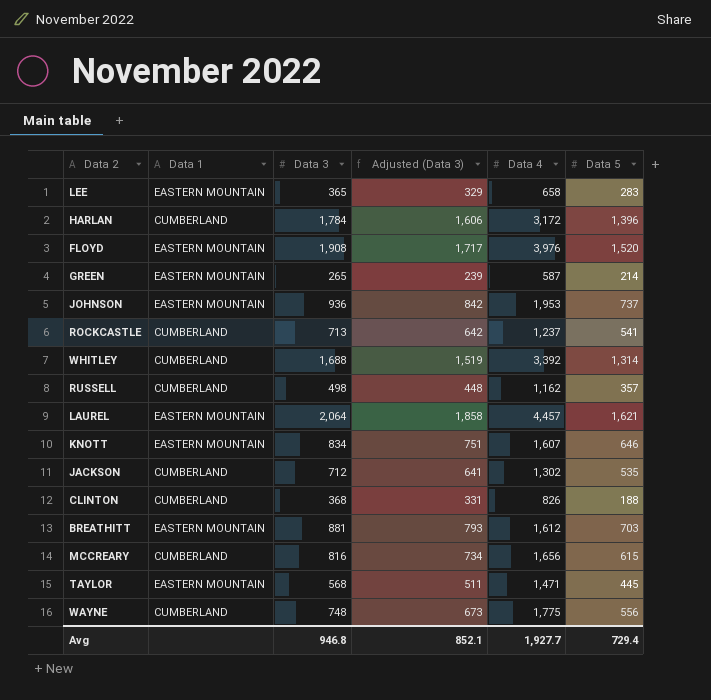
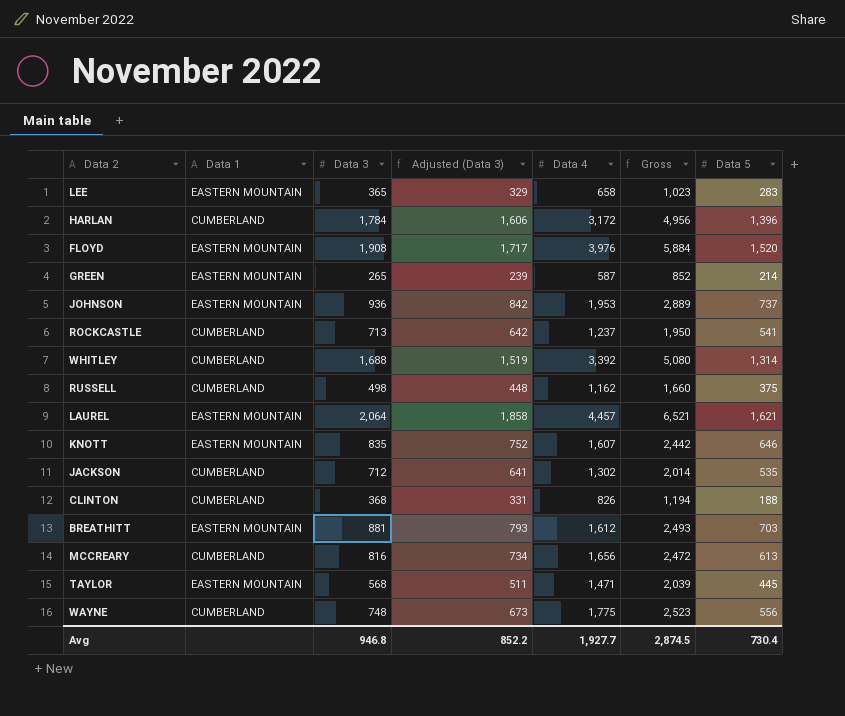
column Gross | formula: none -> [Data 3] + [Data 4]
RUSSELL | Data 5: 357 -> 375
KNOTT | Data 3: 834 -> 835
KNOTT | Adjusted (Data 3): 751 -> 752
MCCREARY | Data 5: 615 -> 613
Avg | Adjusted (Data 3): 852.1 -> 852.2
Avg | Data 5: 729.4 -> 730.4

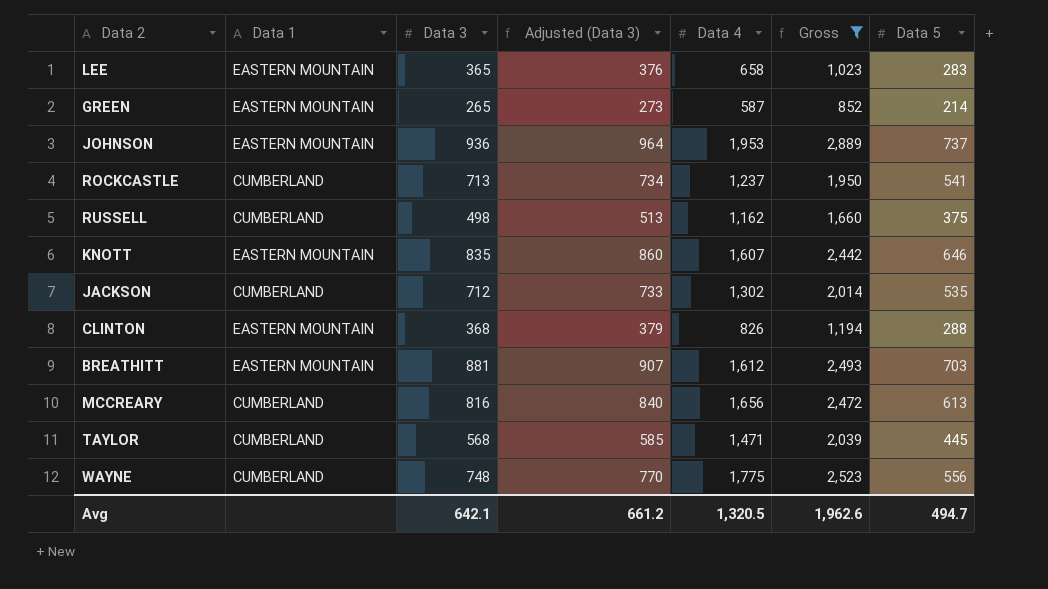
filter: none -> Gross <= 2,889
column Adjusted (Data 3) | formula: [Data 3] * 0.9 -> [Data 3] * 1.03
CLINTON | Data 1: CUMBERLAND -> EASTERN MOUNTAIN
CLINTON | Data 5: 188 -> 288
TAYLOR | Data 1: EASTERN MOUNTAIN -> CUMBERLAND
Avg | Data 3: 946.8 -> 642.1
Avg | Adjusted (Data 3): 852.2 -> 661.2
Avg | Data 4: 1,927.7 -> 1,320.5
Avg | Gross: 2,874.5 -> 1,962.6
Avg | Data 5: 730.4 -> 494.7

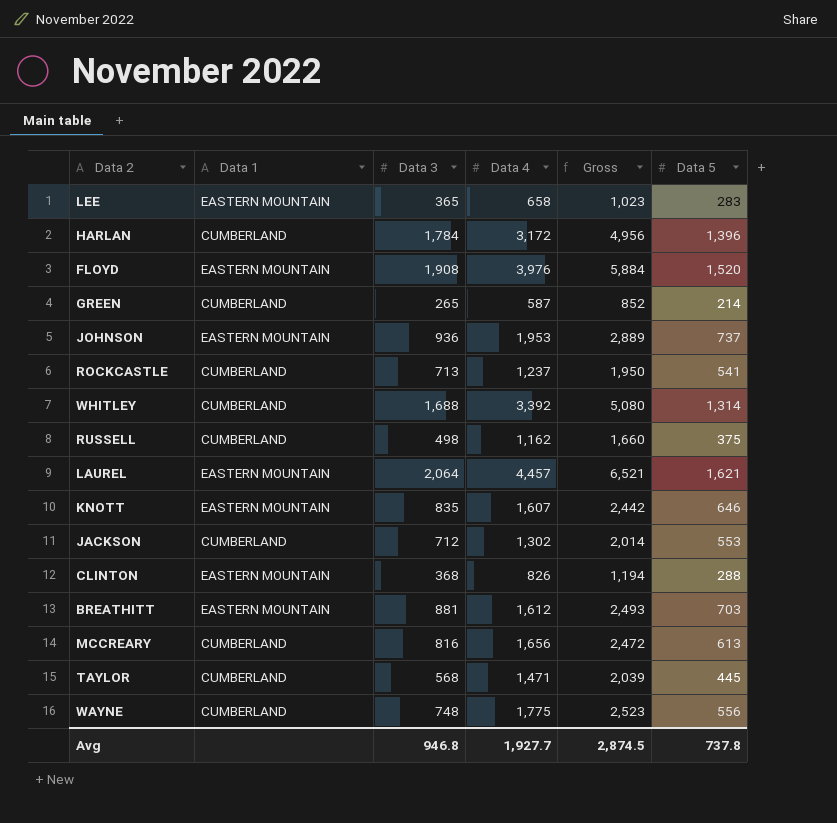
filter: Gross <= 2,889 -> none
column Adjusted (Data 3) | formula: [Data 3] * 1.03 -> none
GREEN | Data 1: EASTERN MOUNTAIN -> CUMBERLAND
JACKSON | Data 5: 535 -> 553
Avg | Data 3: 642.1 -> 946.8
Avg | Data 4: 1,320.5 -> 1,927.7
Avg | Gross: 1,962.6 -> 2,874.5
Avg | Data 5: 494.7 -> 737.8

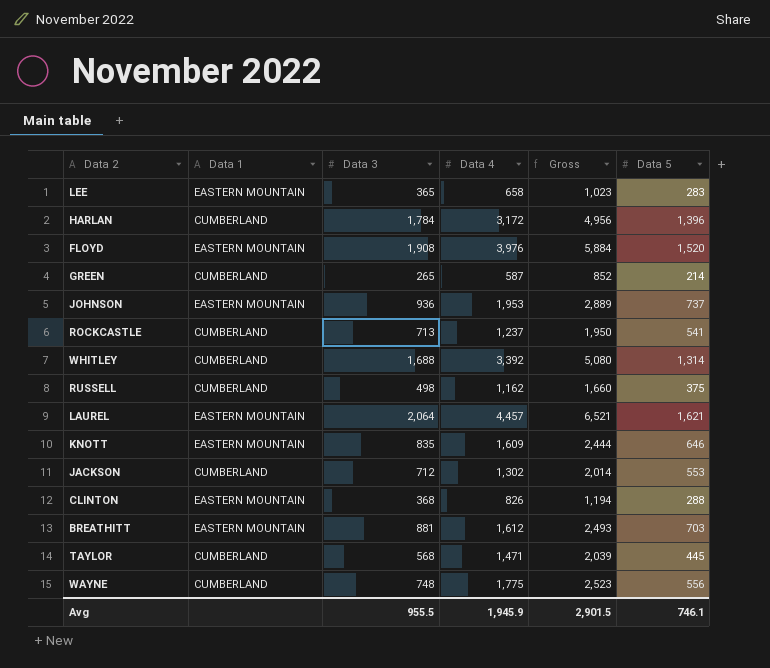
row MCCREARY: CUMBERLAND | 816 | 1,656 | 2,472 | 613 -> none
KNOTT | Data 4: 1,607 -> 1,609
KNOTT | Gross: 2,442 -> 2,444
Avg | Data 3: 946.8 -> 955.5
Avg | Data 4: 1,927.7 -> 1,945.9
Avg | Gross: 2,874.5 -> 2,901.5
Avg | Data 5: 737.8 -> 746.1

